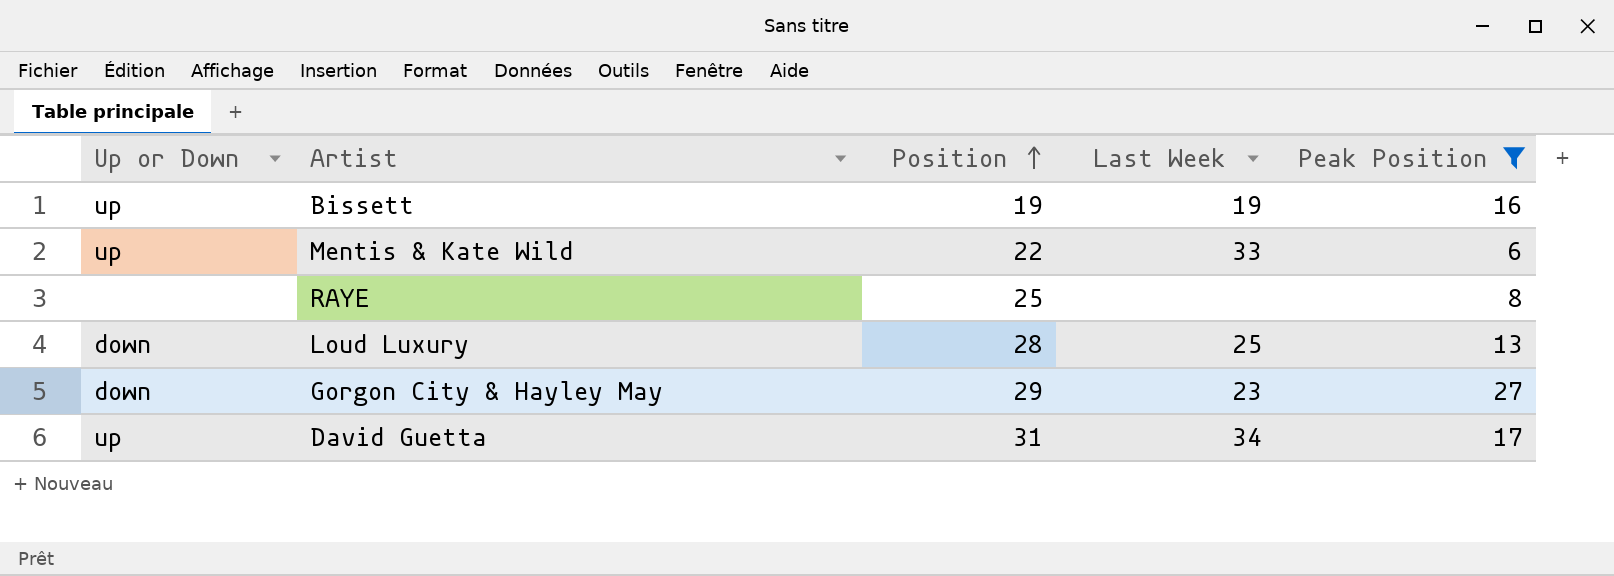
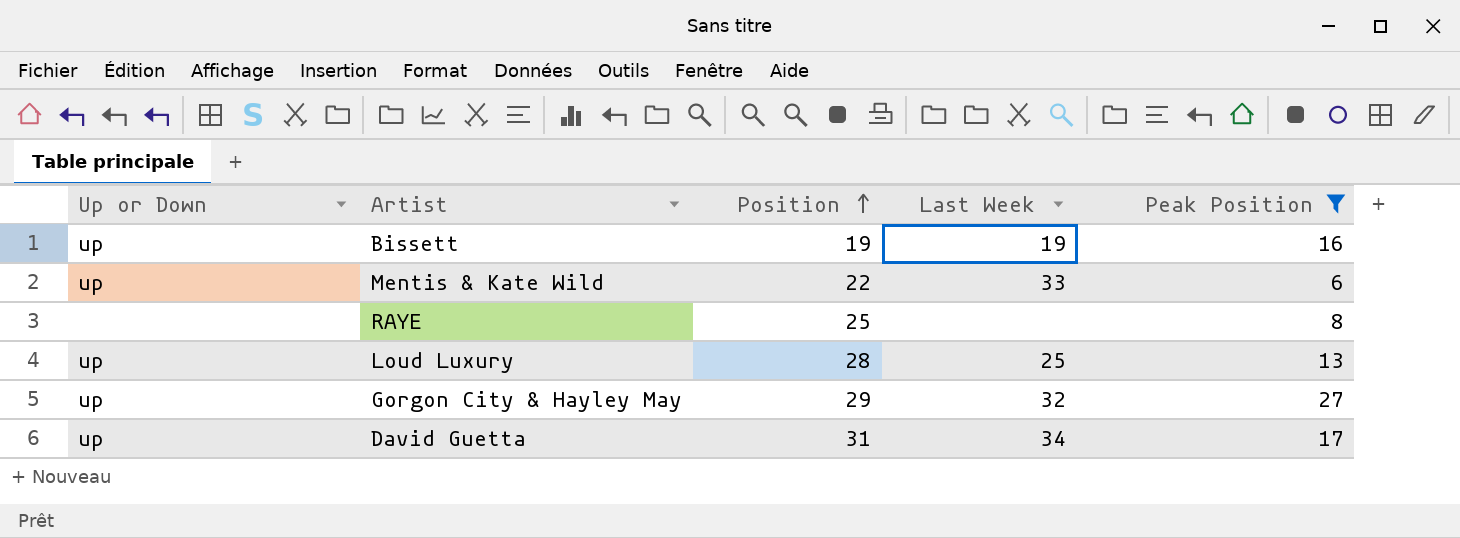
Loud Luxury | Up or Down: down -> up
Gorgon City & Hayley May | Up or Down: down -> up
Gorgon City & Hayley May | Last Week: 23 -> 32

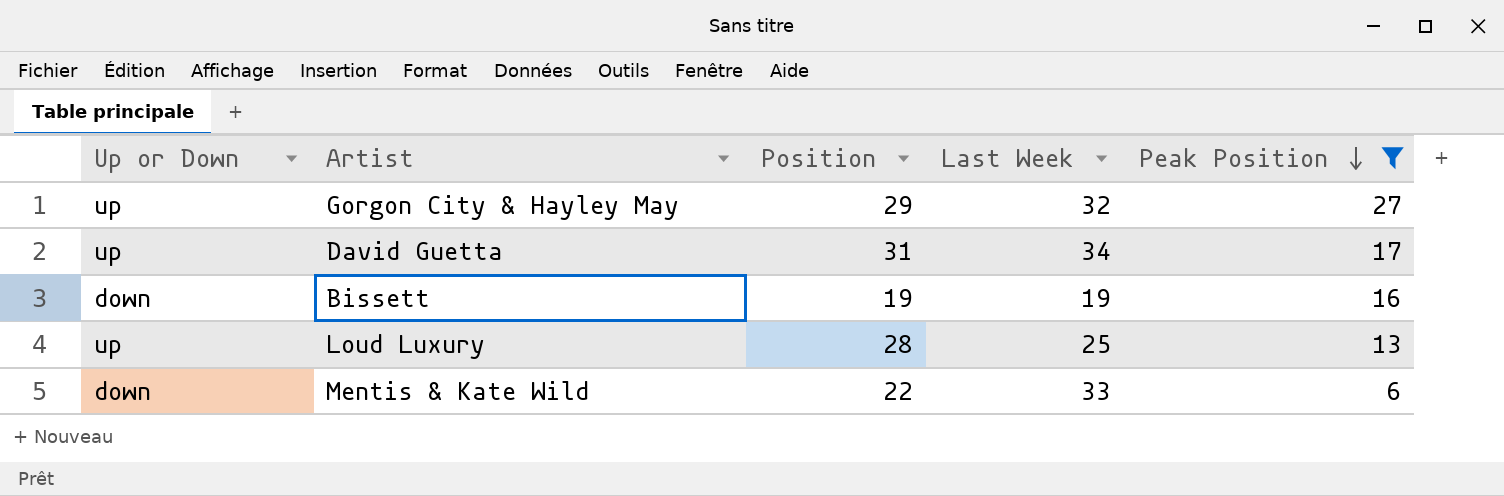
row order: Position ascending -> Peak Position descending
row RAYE: none | 25 | none | 8 -> none
Bissett | Up or Down: up -> down
Mentis & Kate Wild | Up or Down: up -> down

